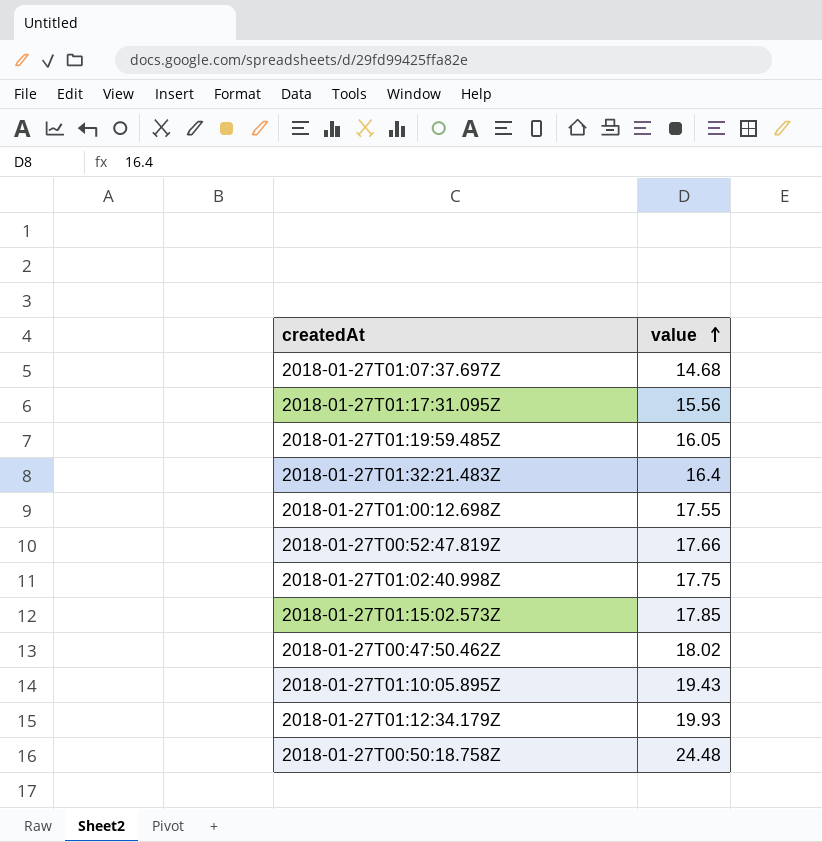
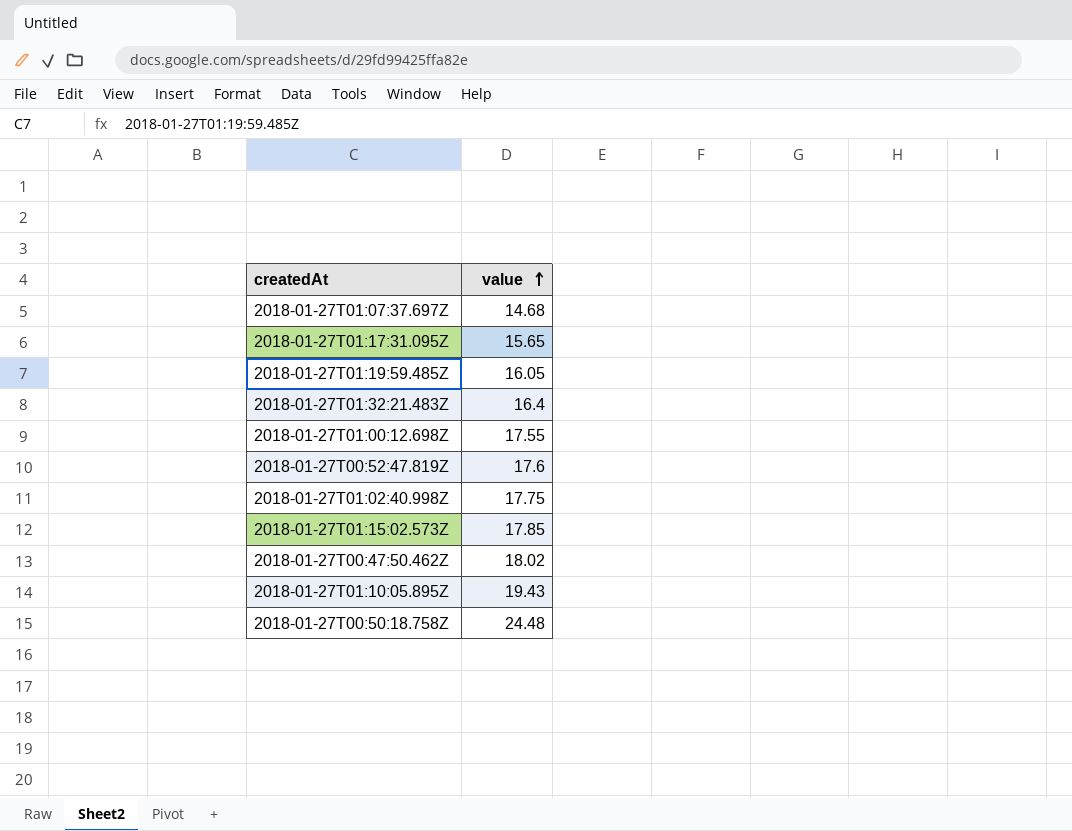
row 2018-01-27T01:12:34.179Z: 19.93 -> none
2018-01-27T01:17:31.095Z | value: 15.56 -> 15.65
2018-01-27T00:52:47.819Z | value: 17.66 -> 17.6

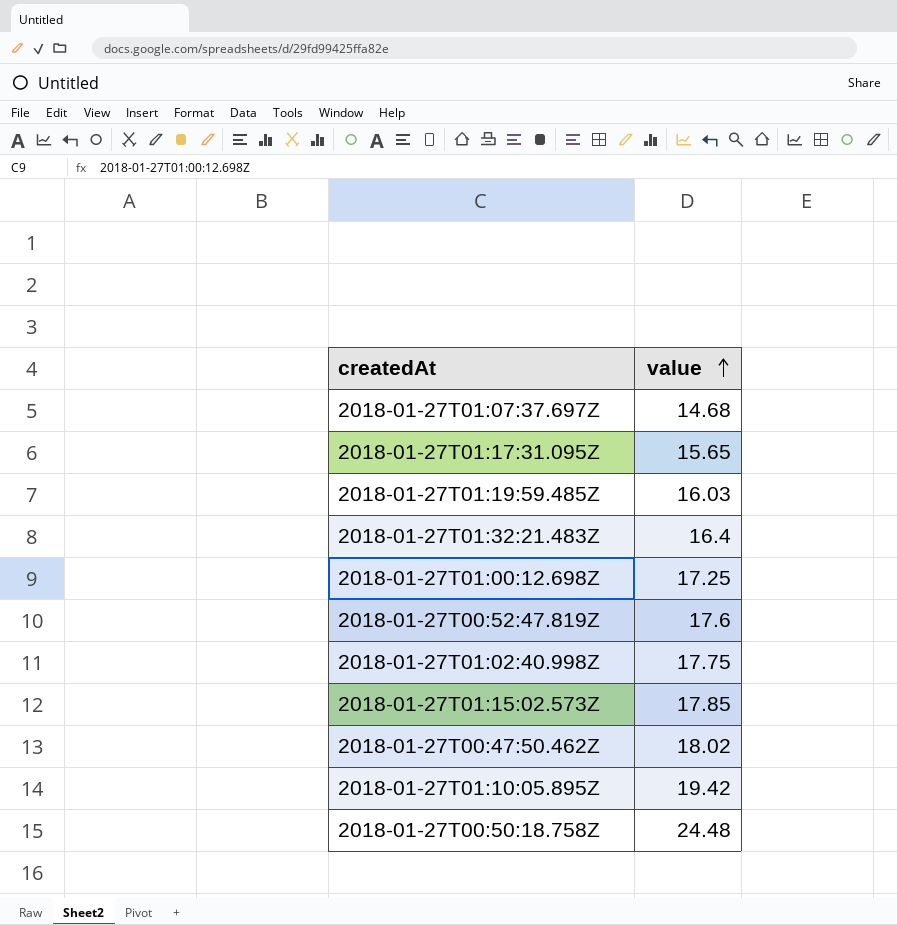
2018-01-27T01:19:59.485Z | value: 16.05 -> 16.03
2018-01-27T01:00:12.698Z | value: 17.55 -> 17.25
2018-01-27T01:10:05.895Z | value: 19.43 -> 19.42

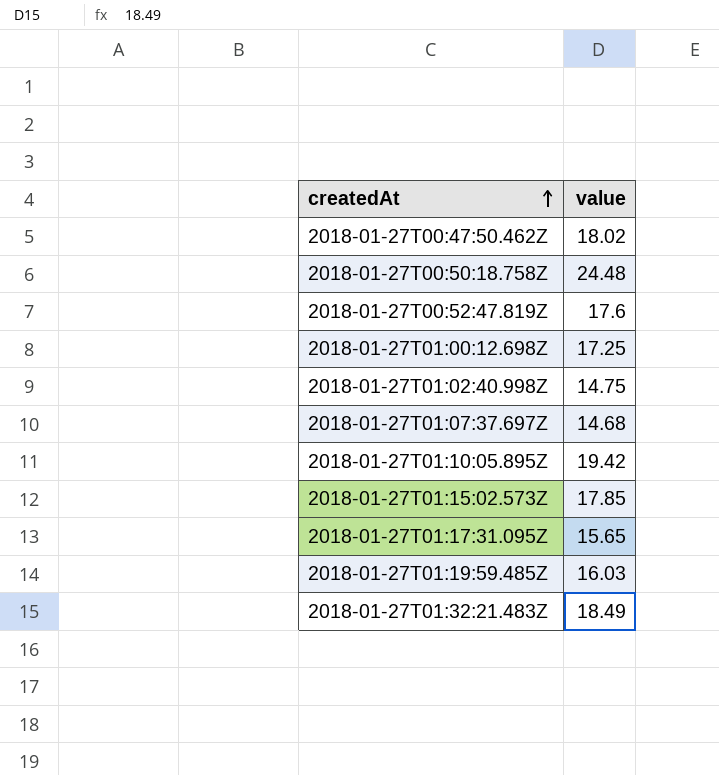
row order: value ascending -> createdAt ascending
2018-01-27T01:02:40.998Z | value: 17.75 -> 14.75
2018-01-27T01:32:21.483Z | value: 16.4 -> 18.49

